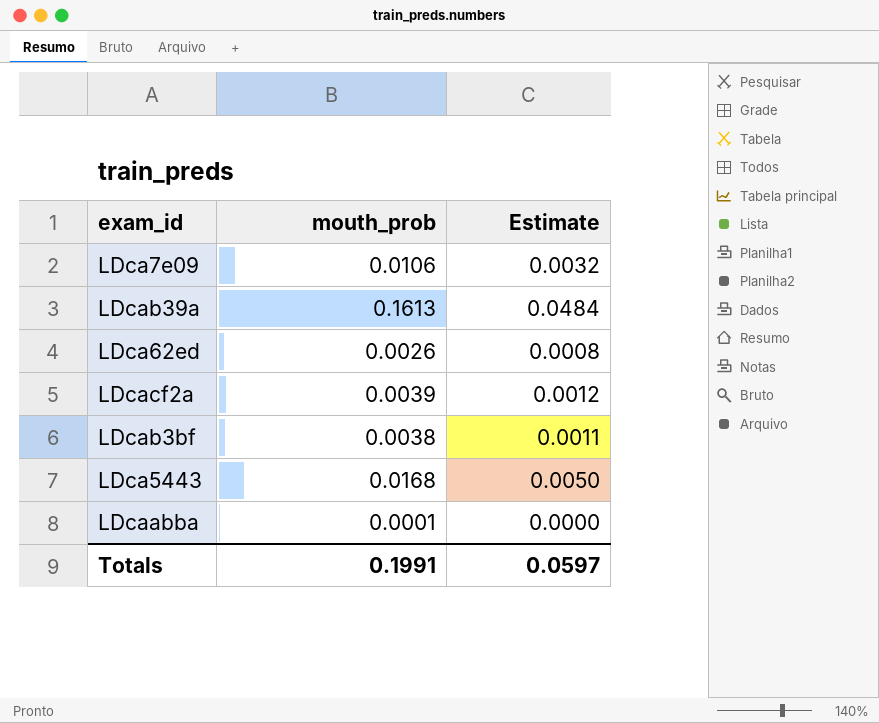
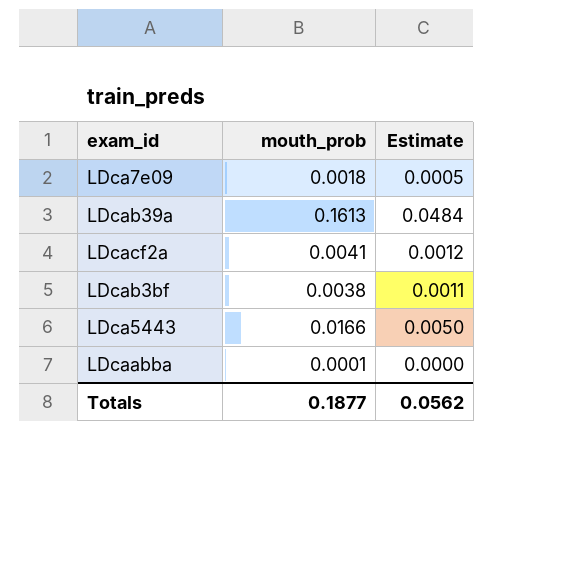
row LDca62ed: 0.0026 | 0.0008 -> none
LDca7e09 | mouth_prob: 0.0106 -> 0.0018
LDca7e09 | Estimate: 0.0032 -> 0.0005
LDcacf2a | mouth_prob: 0.0039 -> 0.0041
LDca5443 | mouth_prob: 0.0168 -> 0.0166
Totals | mouth_prob: 0.1991 -> 0.1877
Totals | Estimate: 0.0597 -> 0.0562

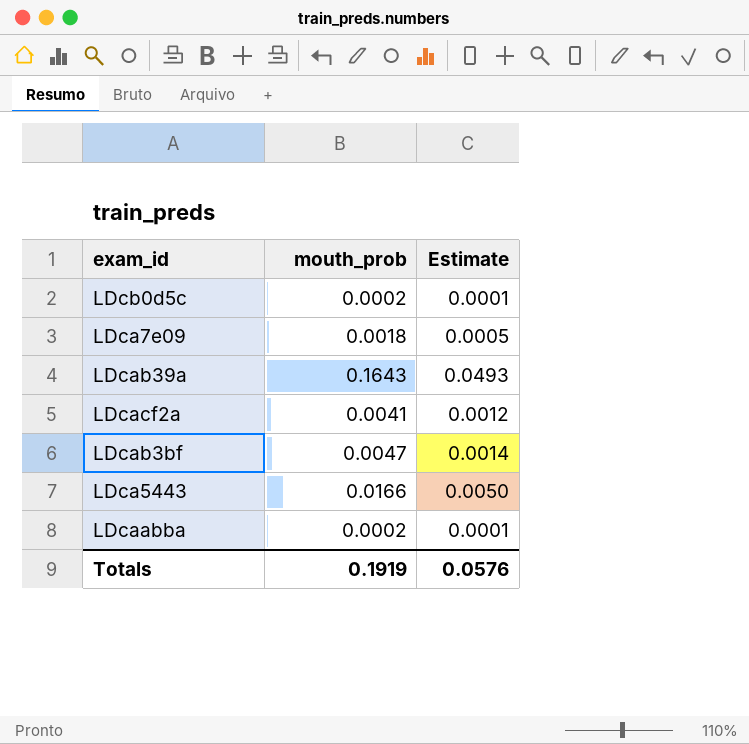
row LDcb0d5c: none -> 0.0002 | 0.0001
LDcab39a | mouth_prob: 0.1613 -> 0.1643
LDcab39a | Estimate: 0.0484 -> 0.0493
LDcab3bf | mouth_prob: 0.0038 -> 0.0047
LDcab3bf | Estimate: 0.0011 -> 0.0014
LDcaabba | mouth_prob: 0.0001 -> 0.0002
LDcaabba | Estimate: 0.0000 -> 0.0001
Totals | mouth_prob: 0.1877 -> 0.1919
Totals | Estimate: 0.0562 -> 0.0576

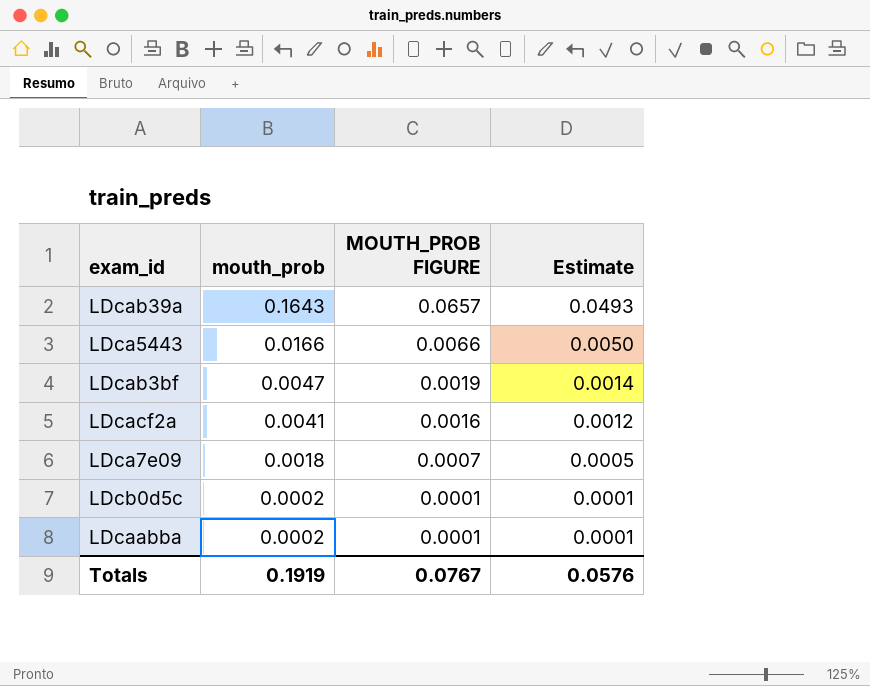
row order: none -> mouth_prob descending
column MOUTH_PROB FIGURE | formula: none -> [mouth_prob] * 0.4

